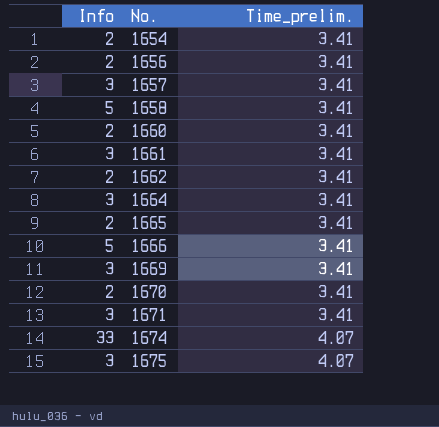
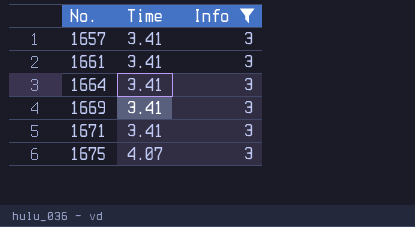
filter: none -> Info = 3
column name: Time_prelim. -> Time
column Info | position: 1 -> 3

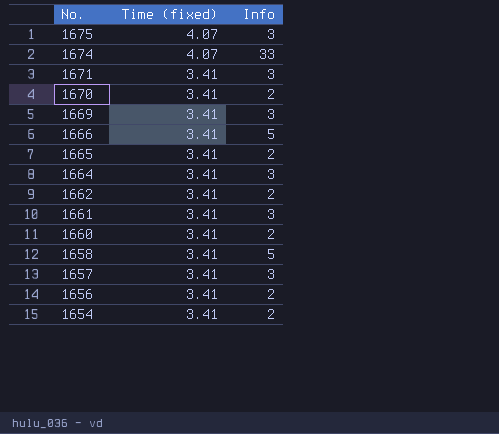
filter: Info = 3 -> none
row order: No. ascending -> No. descending
column name: Time -> Time (fixed)

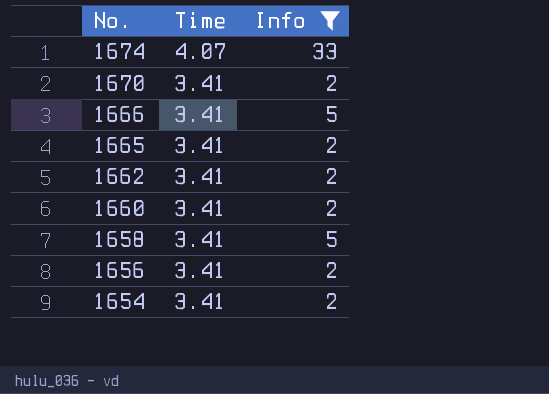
filter: none -> Info != 3
column name: Time (fixed) -> Time

